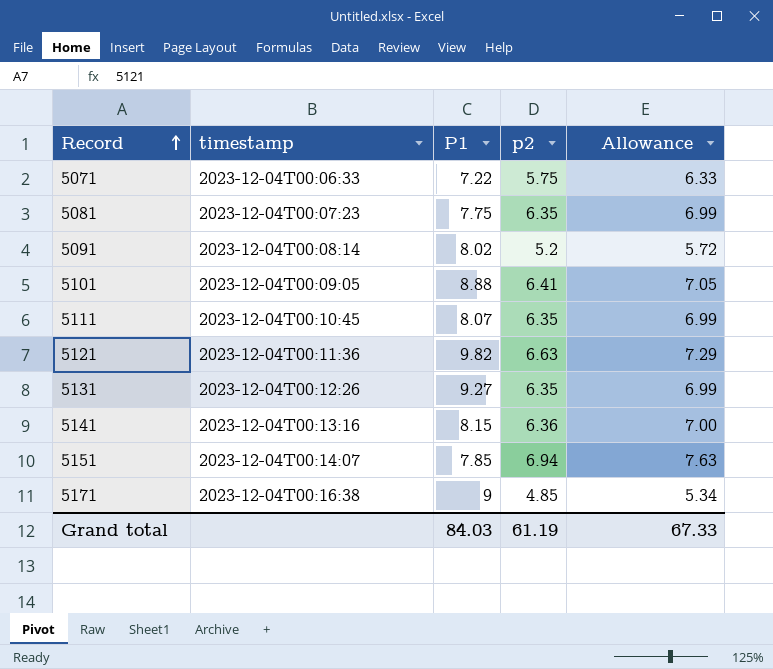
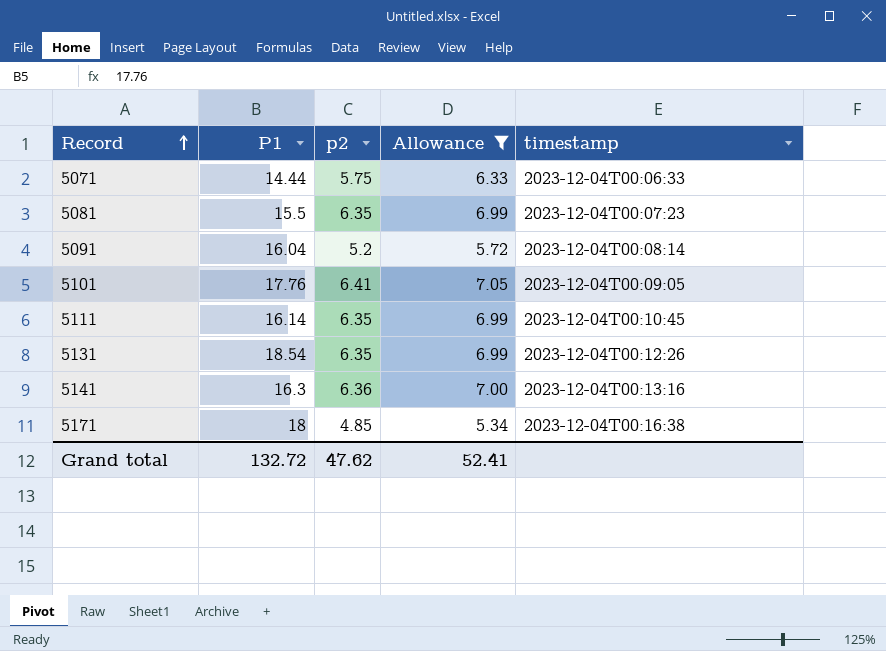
filter: none -> Allowance <= 7.05
column timestamp | position: 2 -> 5
5071 | P1: 7.22 -> 14.44
5081 | P1: 7.75 -> 15.5
5091 | P1: 8.02 -> 16.04
5101 | P1: 8.88 -> 17.76
5111 | P1: 8.07 -> 16.14
5131 | P1: 9.27 -> 18.54
5141 | P1: 8.15 -> 16.3
5171 | P1: 9 -> 18
Grand total | P1: 84.03 -> 132.72
Grand total | p2: 61.19 -> 47.62
Grand total | Allowance: 67.33 -> 52.41

